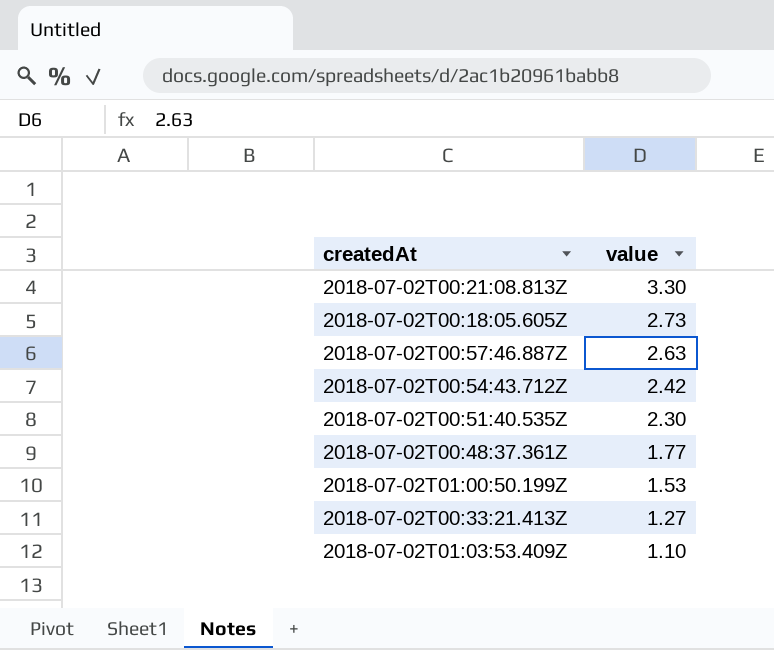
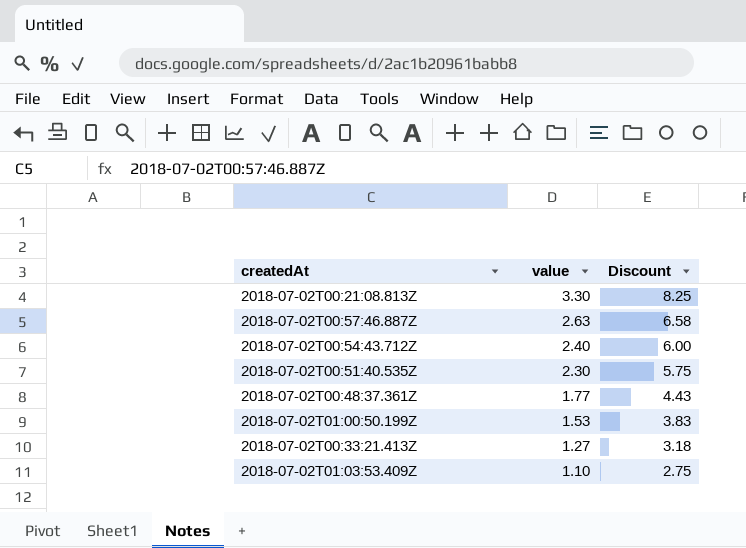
column Discount | formula: none -> [value] * 2.5
row 2018-07-02T00:18:05.605Z: 2.73 -> none
2018-07-02T00:54:43.712Z | value: 2.42 -> 2.40

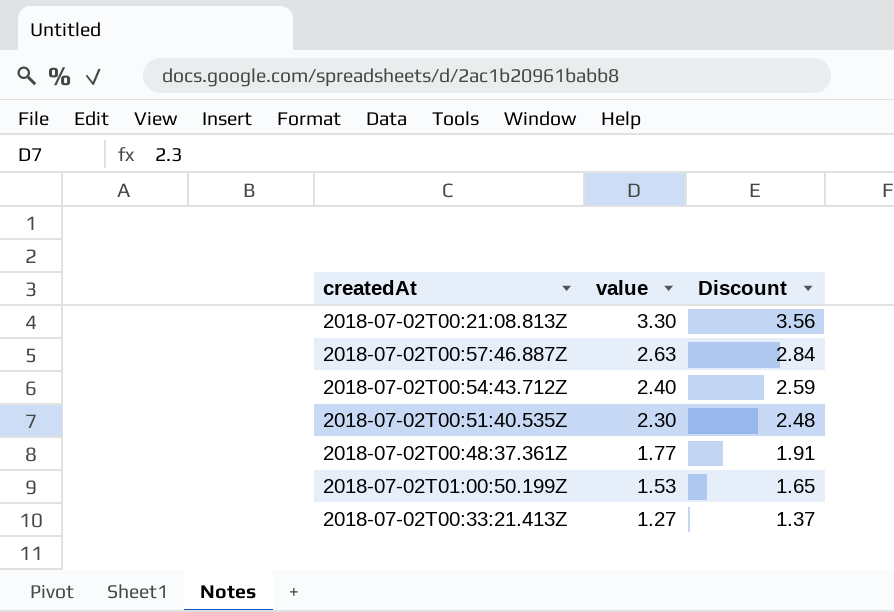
column Discount | formula: [value] * 2.5 -> [value] * 1.08
row 2018-07-02T01:03:53.409Z: 1.10 | 2.75 -> none

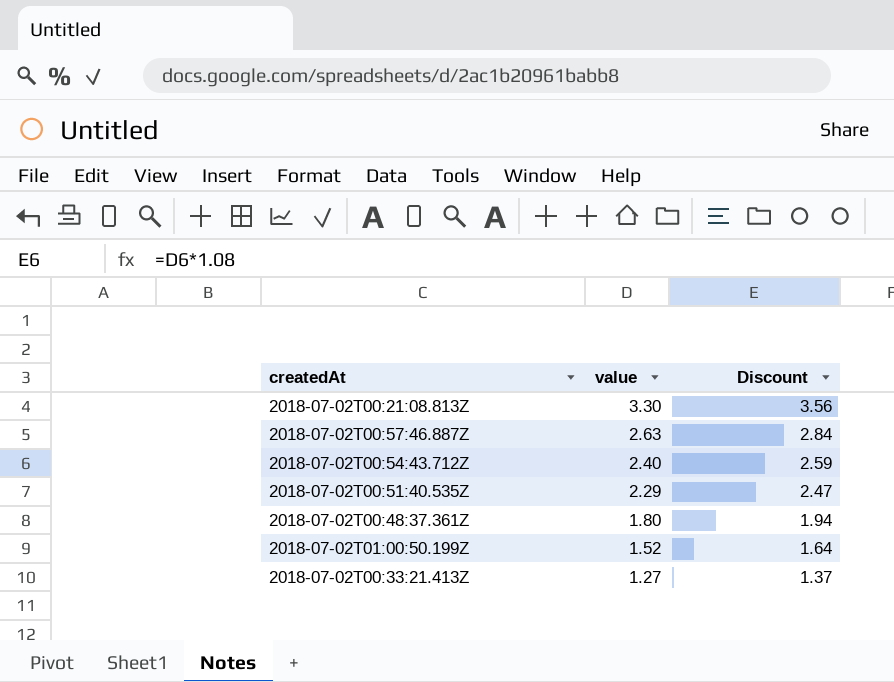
2018-07-02T00:51:40.535Z | value: 2.30 -> 2.29
2018-07-02T00:51:40.535Z | Discount: 2.48 -> 2.47
2018-07-02T00:48:37.361Z | value: 1.77 -> 1.80
2018-07-02T00:48:37.361Z | Discount: 1.91 -> 1.94
2018-07-02T01:00:50.199Z | value: 1.53 -> 1.52
2018-07-02T01:00:50.199Z | Discount: 1.65 -> 1.64

